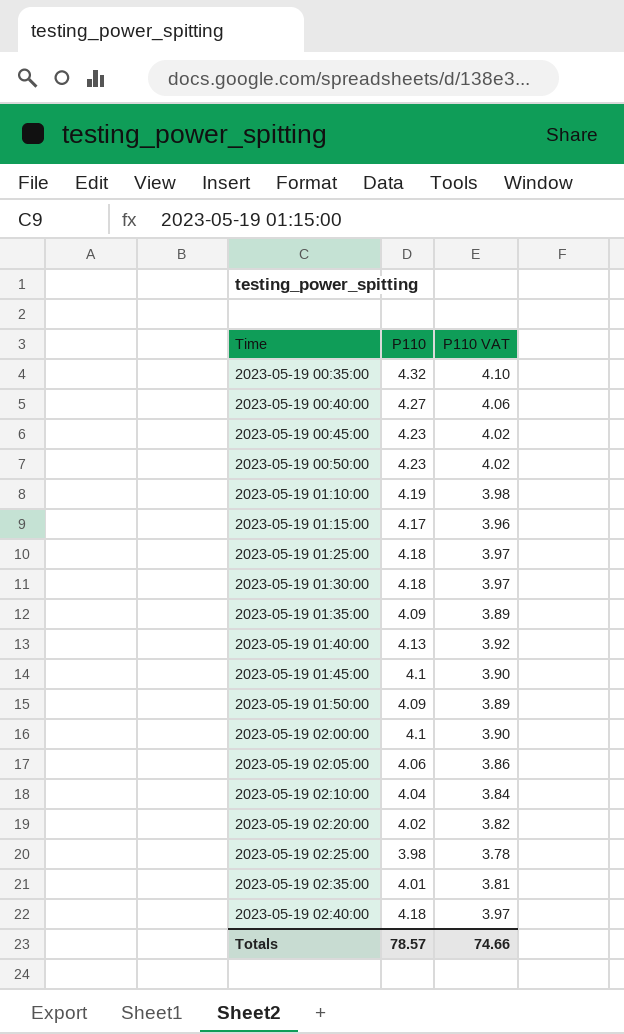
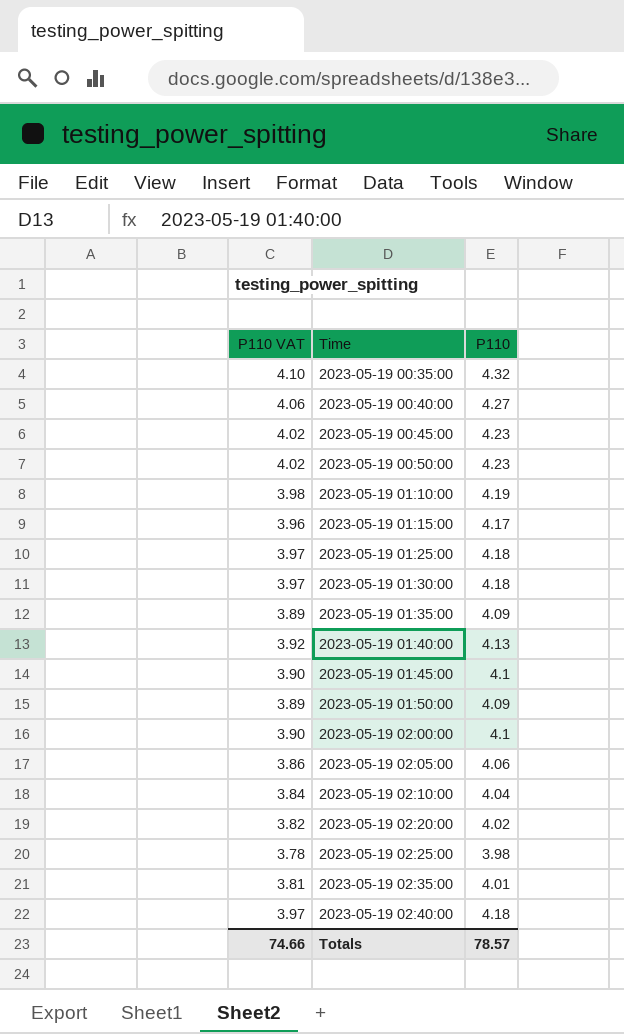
column P110 VAT | position: 3 -> 1

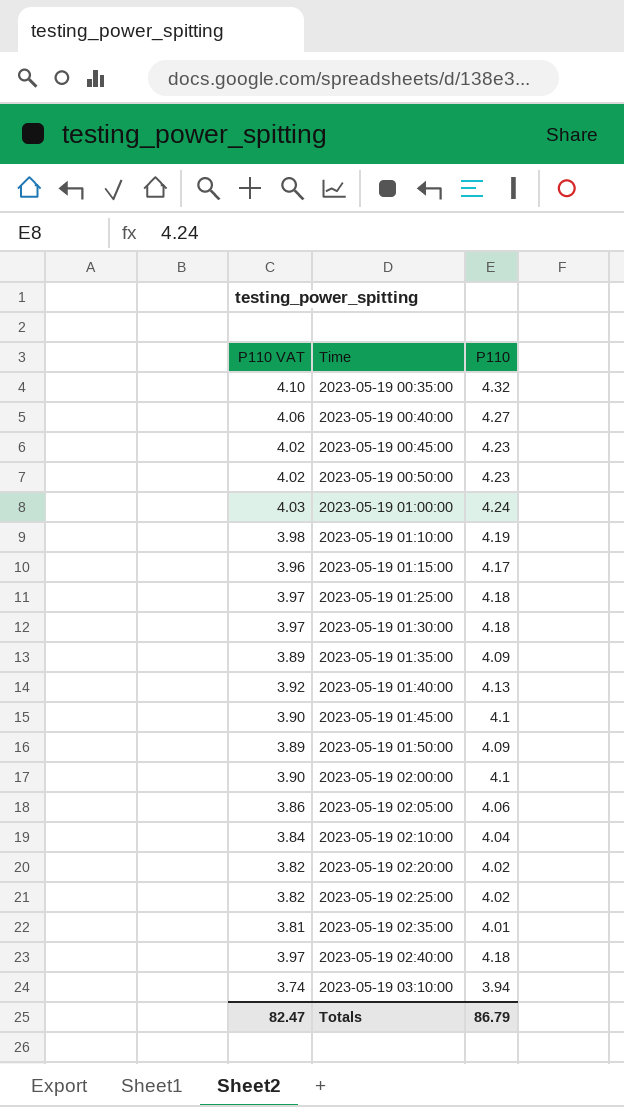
row 2023-05-19 01:00:00: none -> 4.03 | 4.24
2023-05-19 02:25:00 | P110 VAT: 3.78 -> 3.82
2023-05-19 02:25:00 | P110: 3.98 -> 4.02
row 2023-05-19 03:10:00: none -> 3.74 | 3.94
Totals | P110 VAT: 74.66 -> 82.47
Totals | P110: 78.57 -> 86.79

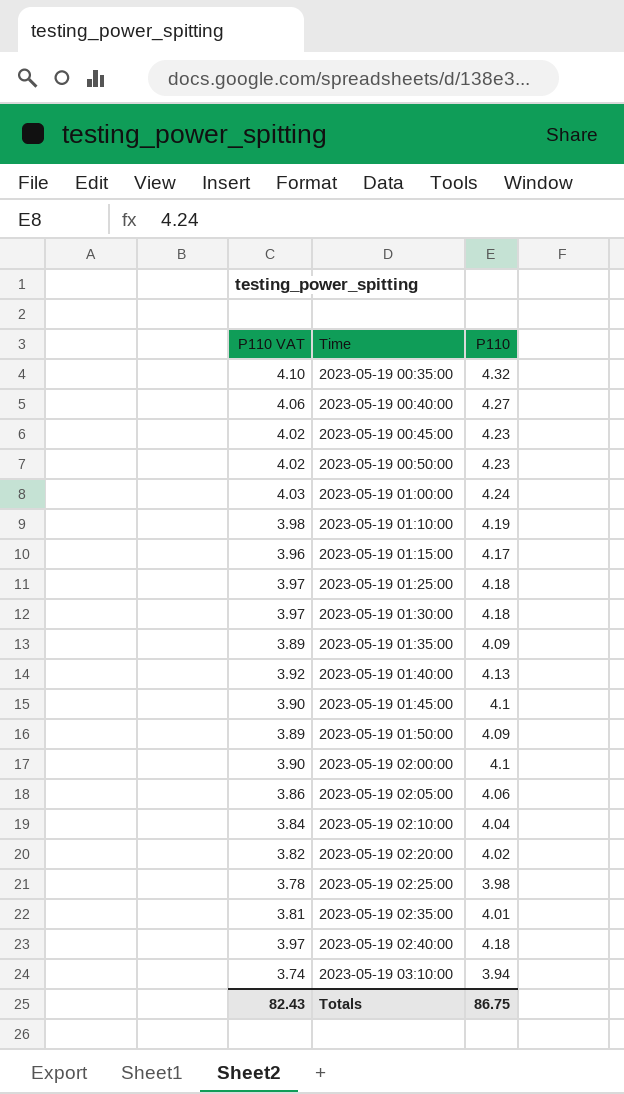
2023-05-19 02:25:00 | P110 VAT: 3.82 -> 3.78
2023-05-19 02:25:00 | P110: 4.02 -> 3.98
Totals | P110 VAT: 82.47 -> 82.43
Totals | P110: 86.79 -> 86.75

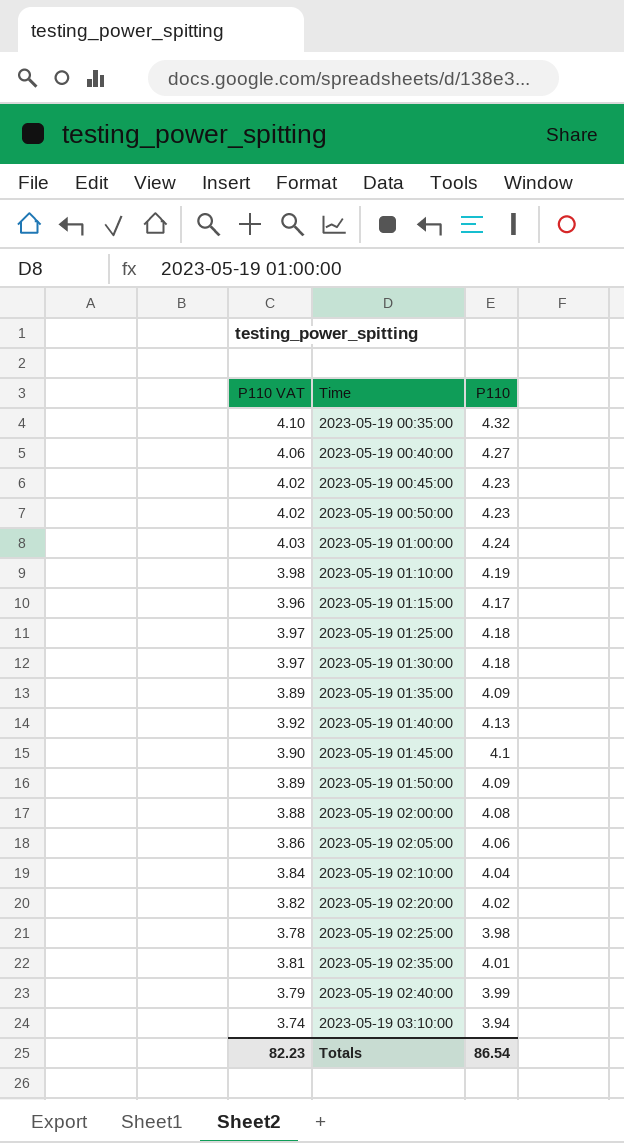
2023-05-19 02:00:00 | P110 VAT: 3.90 -> 3.88
2023-05-19 02:00:00 | P110: 4.1 -> 4.08
2023-05-19 02:40:00 | P110 VAT: 3.97 -> 3.79
2023-05-19 02:40:00 | P110: 4.18 -> 3.99
Totals | P110 VAT: 82.43 -> 82.23
Totals | P110: 86.75 -> 86.54

